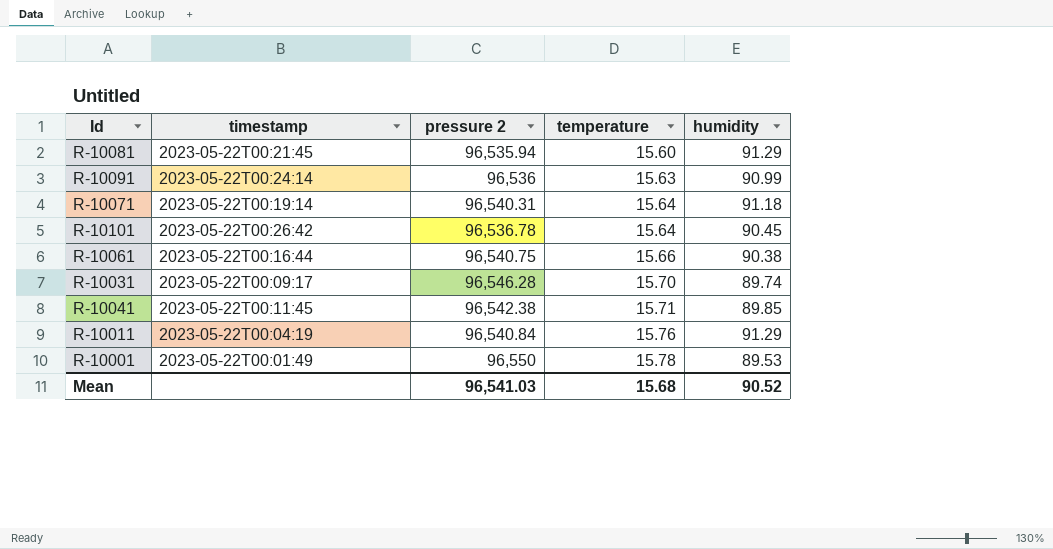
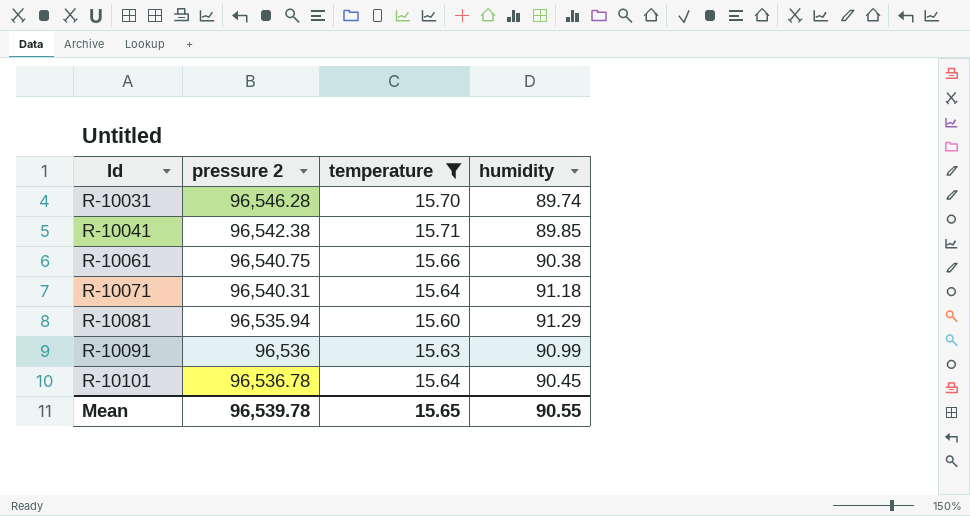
filter: none -> temperature <= 15.71
row order: temperature ascending -> Id ascending
column timestamp | position: 2 -> none
Mean | pressure 2: 96,541.03 -> 96,539.78
Mean | temperature: 15.68 -> 15.65
Mean | humidity: 90.52 -> 90.55

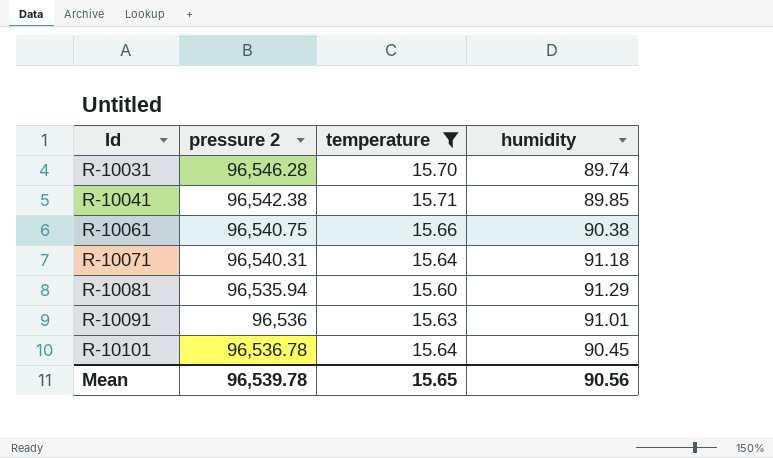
R-10091 | humidity: 90.99 -> 91.01
Mean | humidity: 90.55 -> 90.56

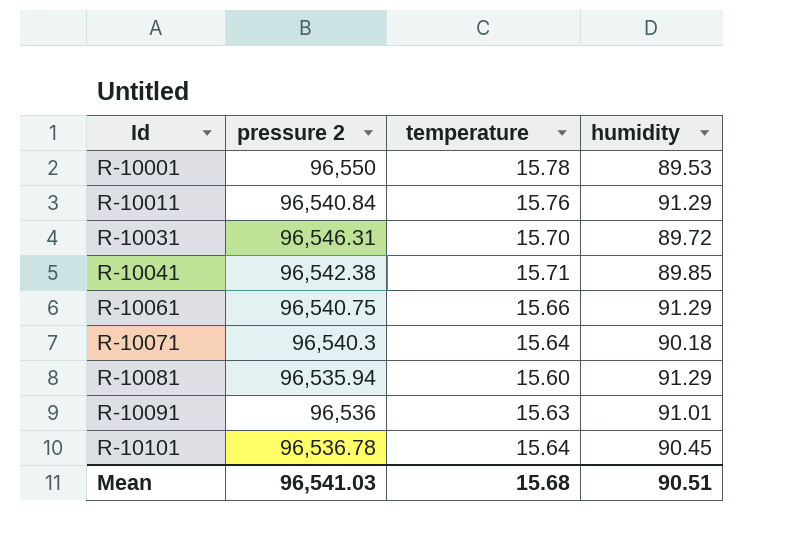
filter: temperature <= 15.71 -> none
R-10031 | pressure 2: 96,546.28 -> 96,546.31
R-10031 | humidity: 89.74 -> 89.72
R-10061 | humidity: 90.38 -> 91.29
R-10071 | pressure 2: 96,540.31 -> 96,540.3
R-10071 | humidity: 91.18 -> 90.18
Mean | pressure 2: 96,539.78 -> 96,541.03
Mean | temperature: 15.65 -> 15.68
Mean | humidity: 90.56 -> 90.51

